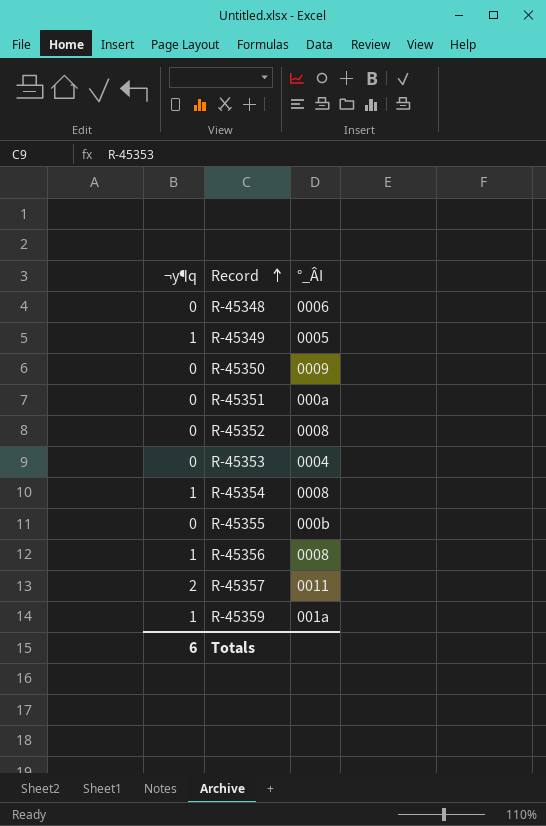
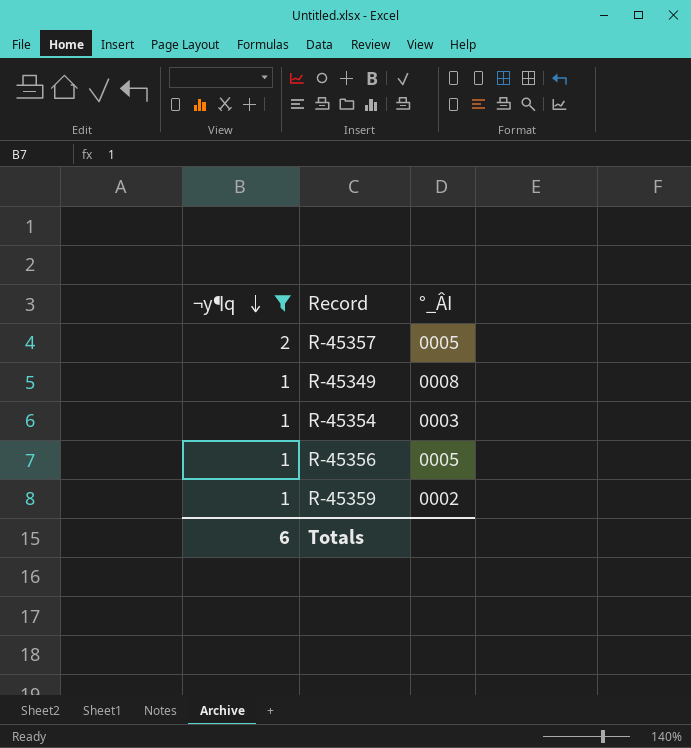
filter: none -> ¬y¶q != 0
row order: Record ascending -> ¬y¶q descending
R-45357 | °_ÂI: 0011 -> 0005
R-45349 | °_ÂI: 0005 -> 0008
R-45354 | °_ÂI: 0008 -> 0003
R-45356 | °_ÂI: 0008 -> 0005
R-45359 | °_ÂI: 001a -> 0002

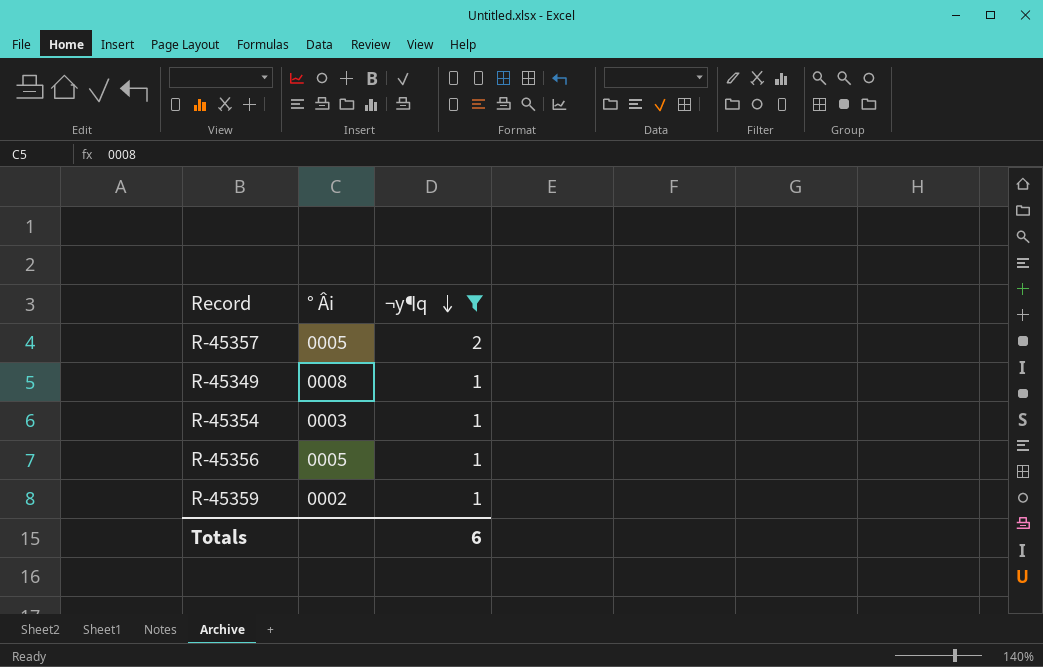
column name: °_ÂI -> ° Âi
column ¬y¶q | position: 1 -> 3

